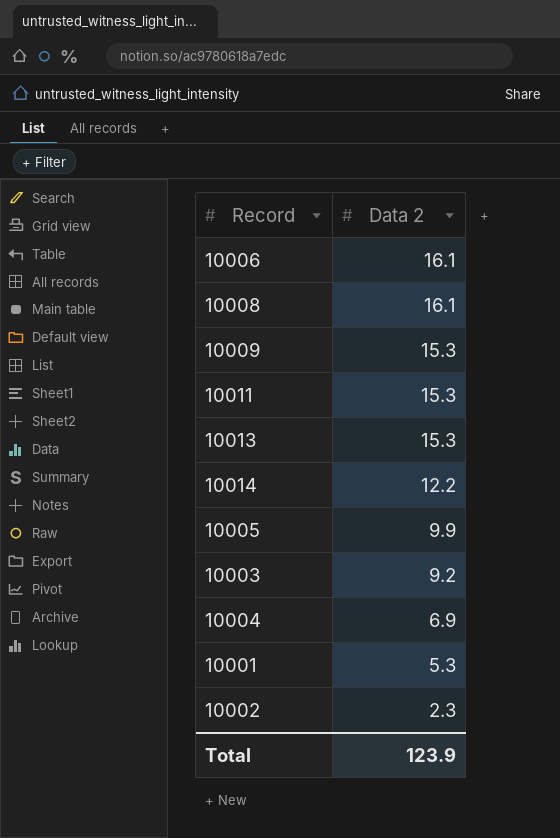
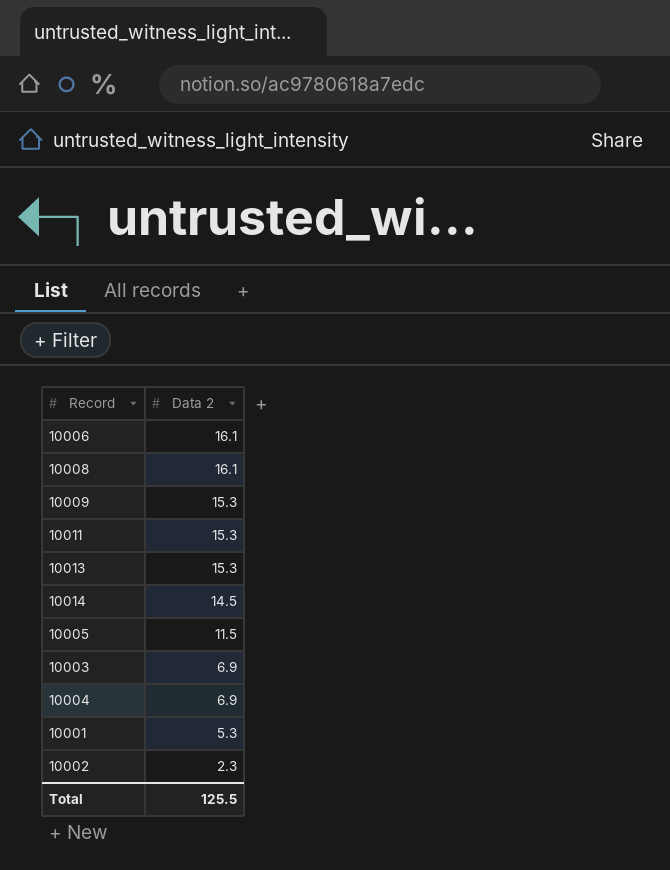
10014 | Data 2: 12.2 -> 14.5
10005 | Data 2: 9.9 -> 11.5
10003 | Data 2: 9.2 -> 6.9
Total | Data 2: 123.9 -> 125.5

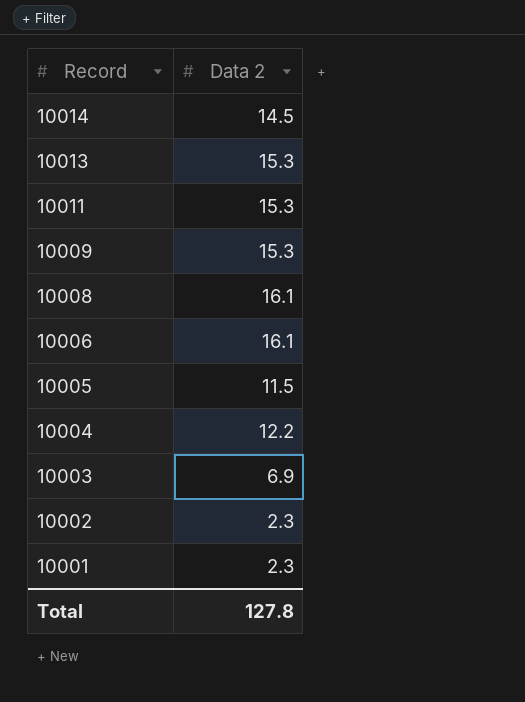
row order: Data 2 descending -> Record descending
10004 | Data 2: 6.9 -> 12.2
10001 | Data 2: 5.3 -> 2.3
Total | Data 2: 125.5 -> 127.8

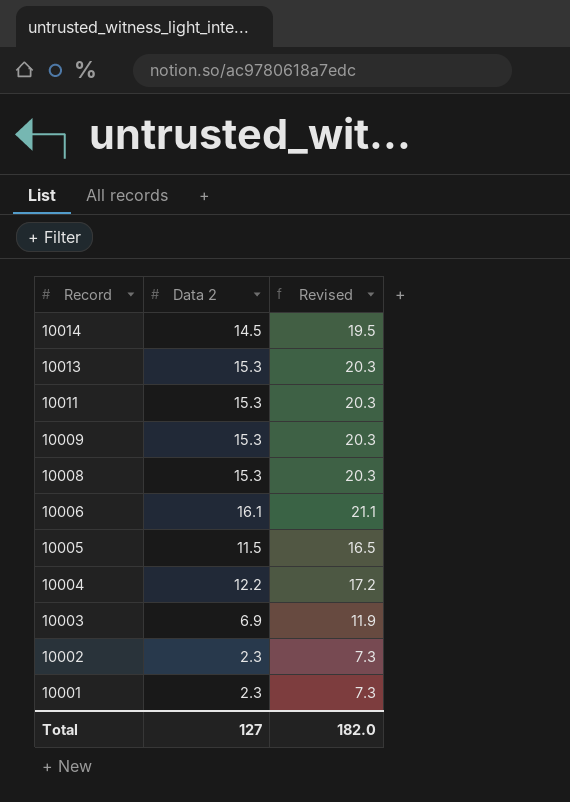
column Revised | formula: none -> [Data 2] + 5
10008 | Data 2: 16.1 -> 15.3
Total | Data 2: 127.8 -> 127

